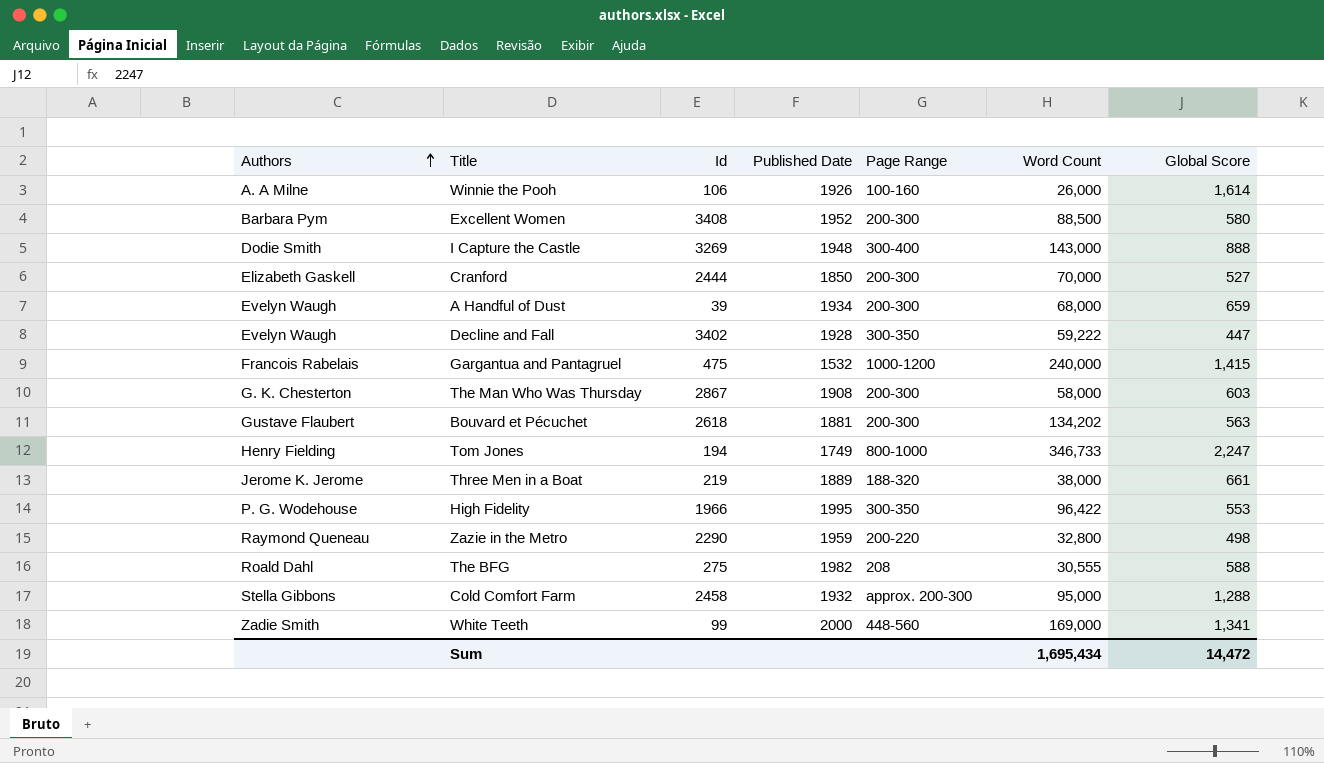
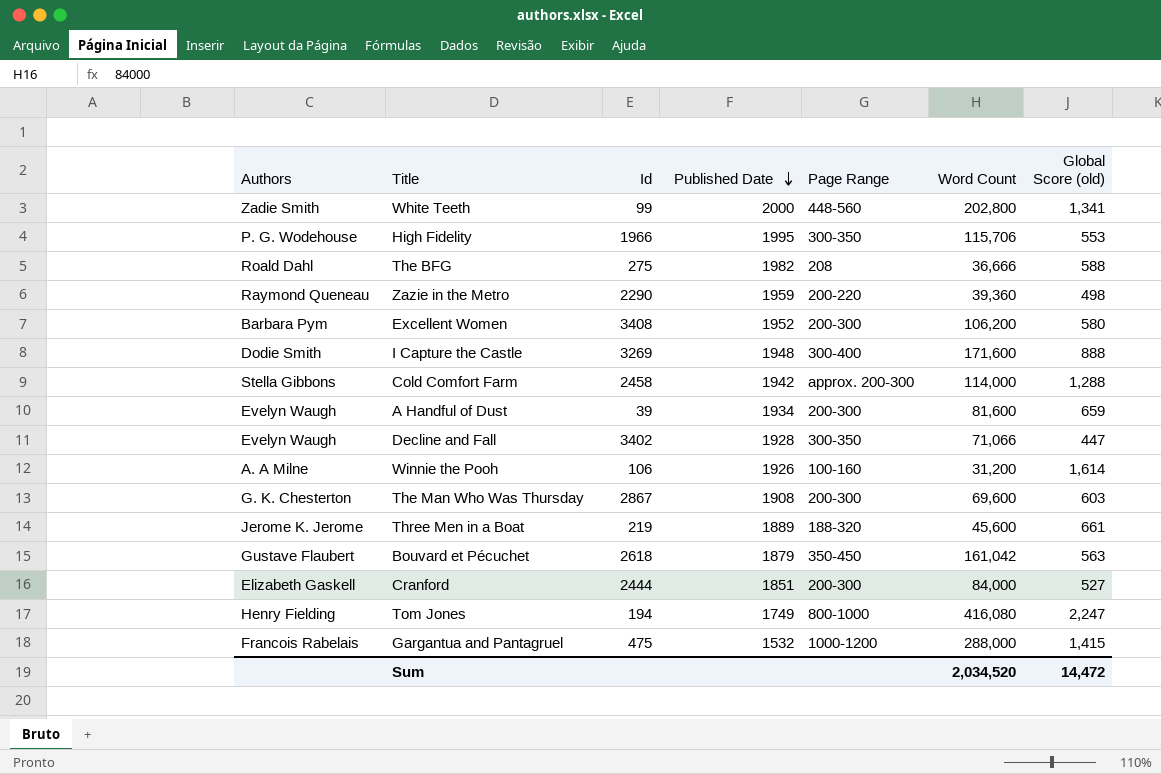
row order: Authors ascending -> Published Date descending
column name: Global Score -> Global Score (old)
White Teeth | Word Count: 169,000 -> 202,800
High Fidelity | Word Count: 96,422 -> 115,706
The BFG | Word Count: 30,555 -> 36,666
Zazie in the Metro | Word Count: 32,800 -> 39,360
Excellent Women | Word Count: 88,500 -> 106,200
I Capture the Castle | Word Count: 143,000 -> 171,600
Cold Comfort Farm | Published Date: 1932 -> 1942
Cold Comfort Farm | Word Count: 95,000 -> 114,000
A Handful of Dust | Word Count: 68,000 -> 81,600
Decline and Fall | Word Count: 59,222 -> 71,066
Winnie the Pooh | Word Count: 26,000 -> 31,200
The Man Who Was Thursday | Word Count: 58,000 -> 69,600
Three Men in a Boat | Word Count: 38,000 -> 45,600
Bouvard et Pécuchet | Published Date: 1881 -> 1879
Bouvard et Pécuchet | Page Range: 200-300 -> 350-450
Bouvard et Pécuchet | Word Count: 134,202 -> 161,042
Cranford | Published Date: 1850 -> 1851
Cranford | Word Count: 70,000 -> 84,000
Tom Jones | Word Count: 346,733 -> 416,080
Gargantua and Pantagruel | Word Count: 240,000 -> 288,000
Sum | Word Count: 1,695,434 -> 2,034,520

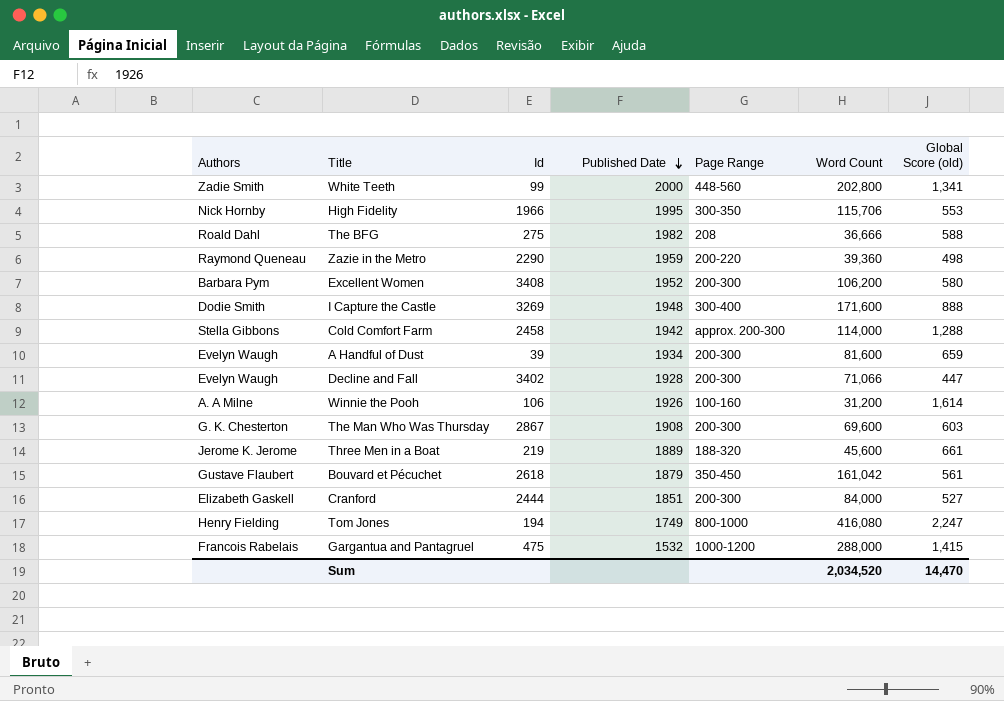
High Fidelity | Authors: P. G. Wodehouse -> Nick Hornby
Decline and Fall | Page Range: 300-350 -> 200-300
Bouvard et Pécuchet | Global Score (old): 563 -> 561
Sum | Global Score (old): 14,472 -> 14,470

